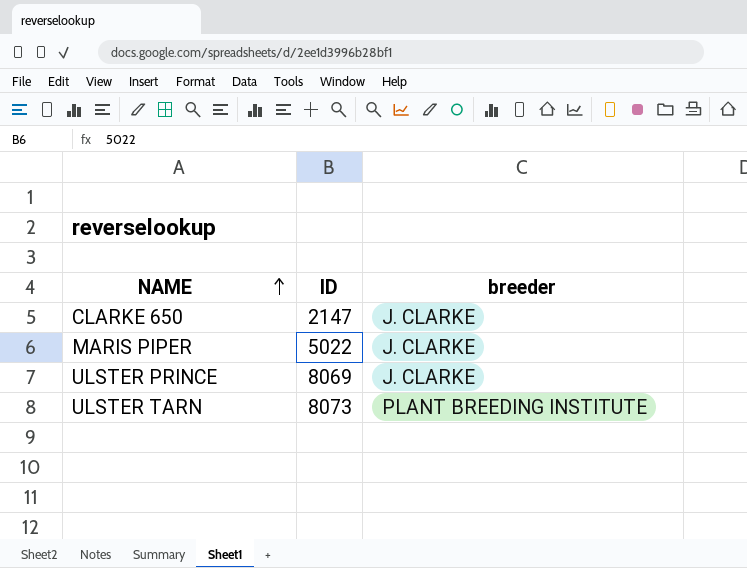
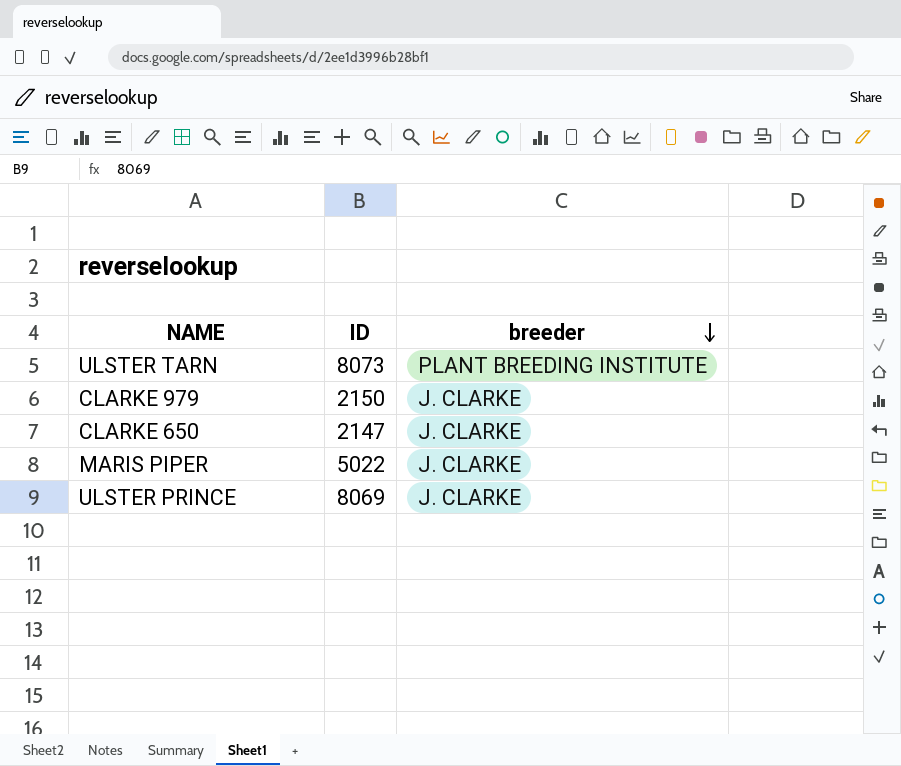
row order: NAME ascending -> breeder descending
row CLARKE 979: none -> 2150 | J. CLARKE

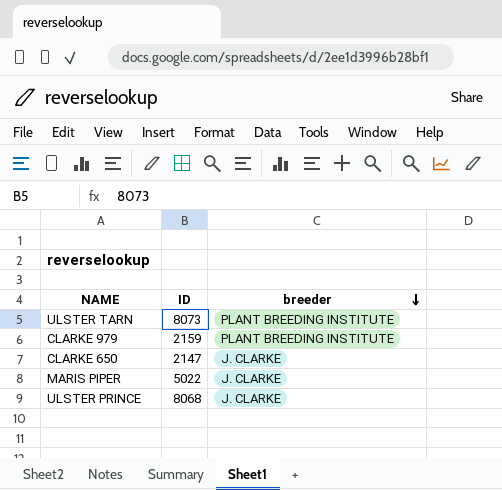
CLARKE 979 | ID: 2150 -> 2159
CLARKE 979 | breeder: J. CLARKE -> PLANT BREEDING INSTITUTE
ULSTER PRINCE | ID: 8069 -> 8068

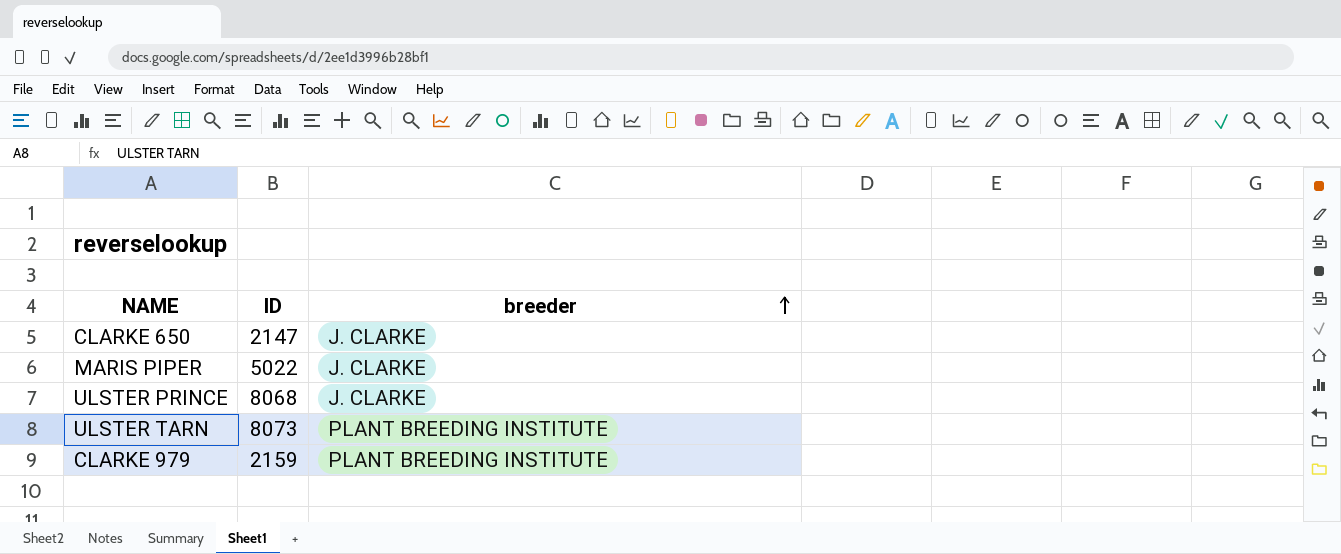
row order: breeder descending -> breeder ascending

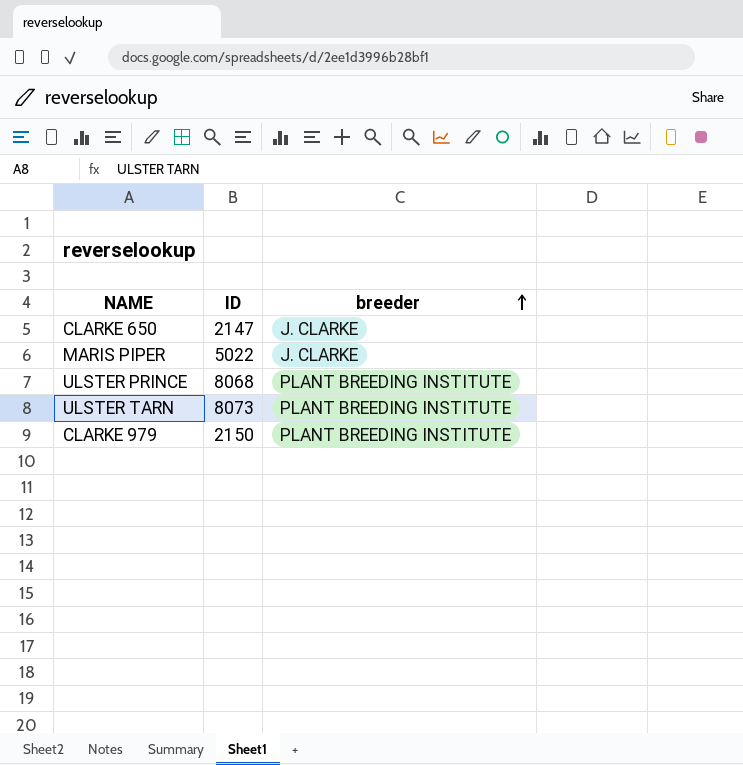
ULSTER PRINCE | breeder: J. CLARKE -> PLANT BREEDING INSTITUTE
CLARKE 979 | ID: 2159 -> 2150

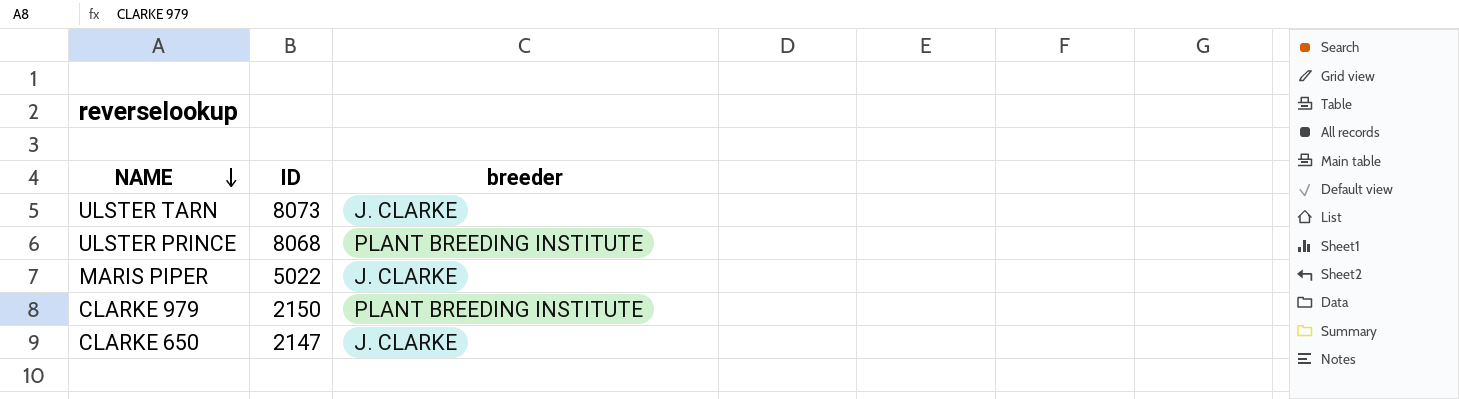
row order: breeder ascending -> NAME descending
ULSTER TARN | breeder: PLANT BREEDING INSTITUTE -> J. CLARKE

